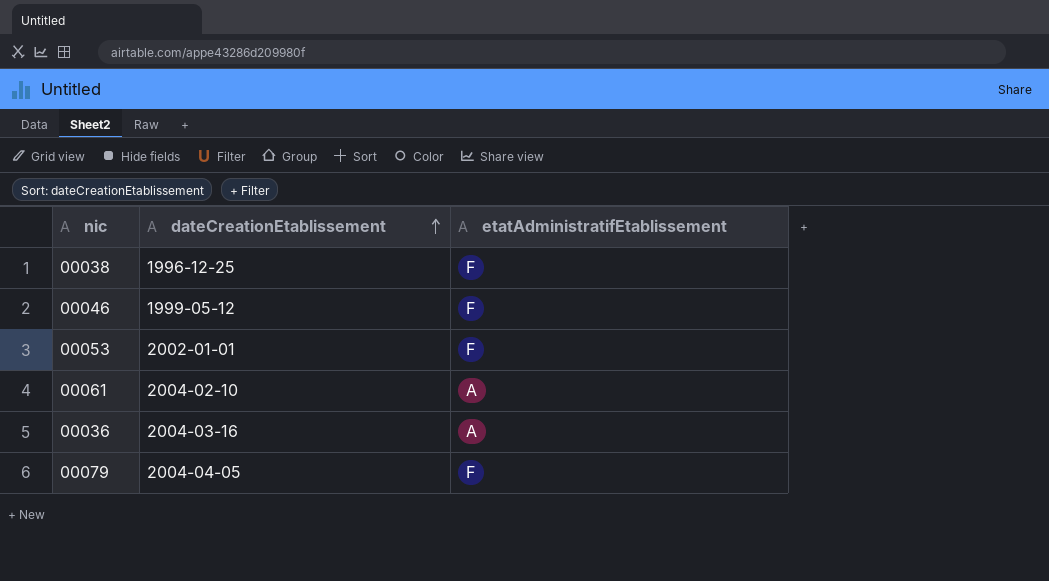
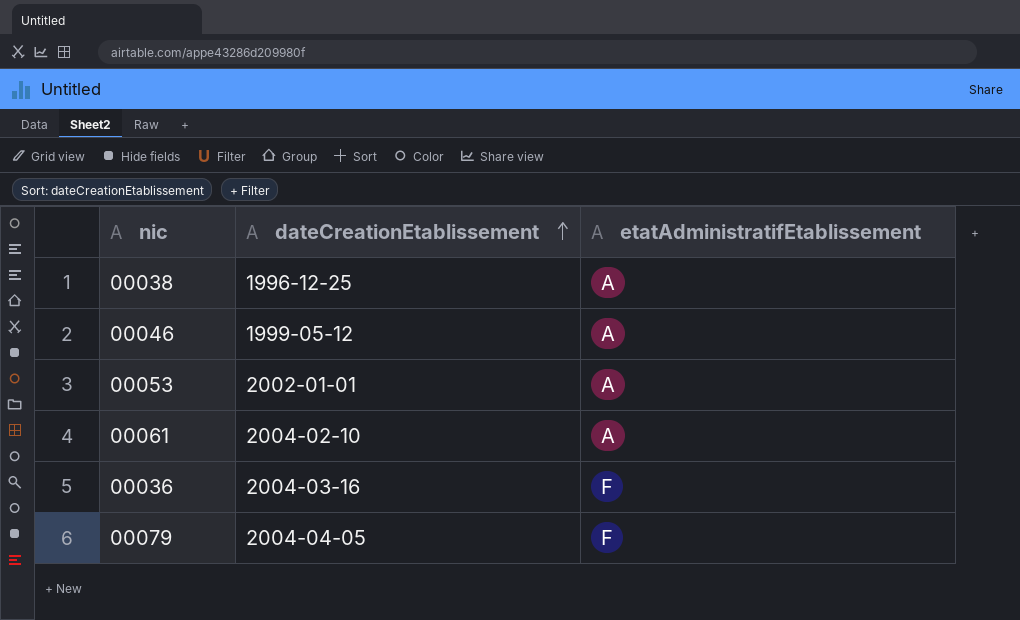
00038 | etatAdministratifEtablissement: F -> A
00046 | etatAdministratifEtablissement: F -> A
00053 | etatAdministratifEtablissement: F -> A
00036 | etatAdministratifEtablissement: A -> F

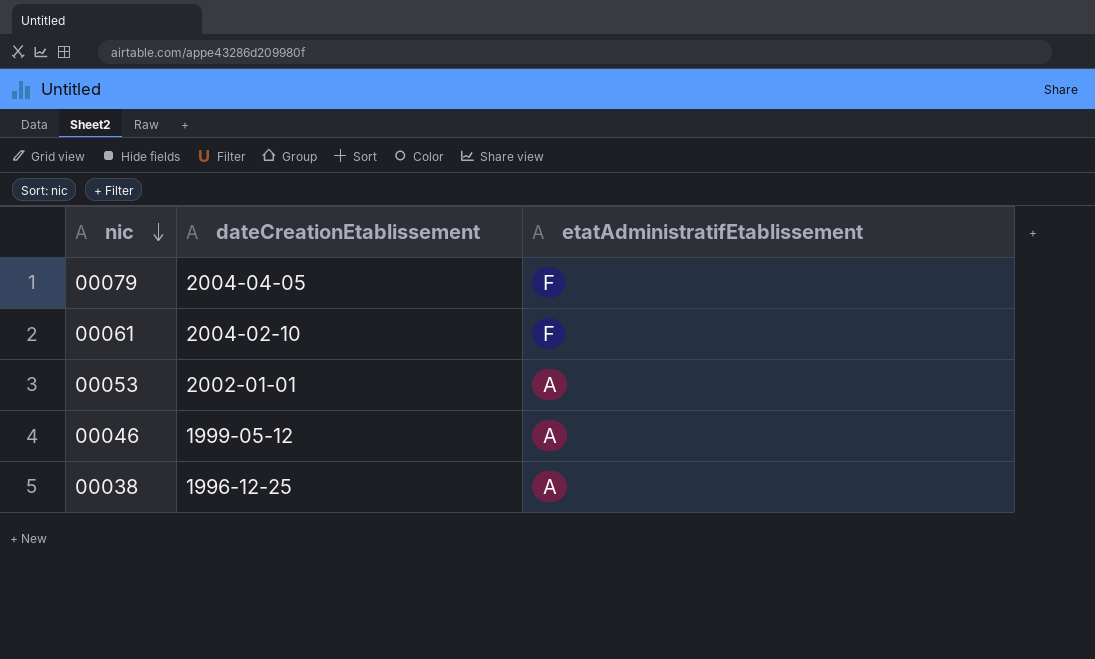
row order: dateCreationEtablissement ascending -> nic descending
row 00036: 2004-03-16 | F -> none
00061 | etatAdministratifEtablissement: A -> F

